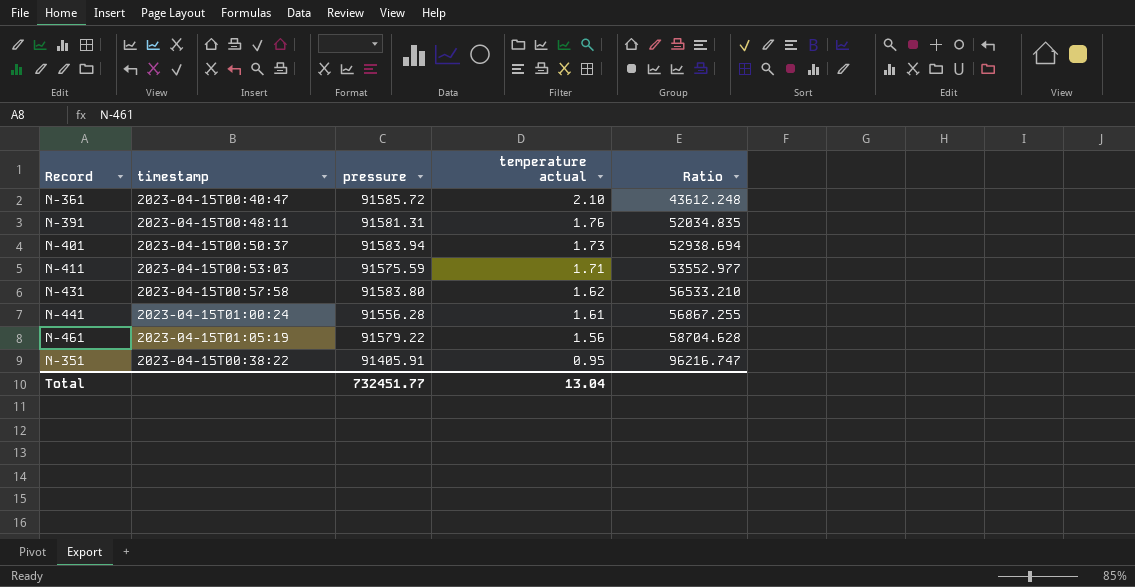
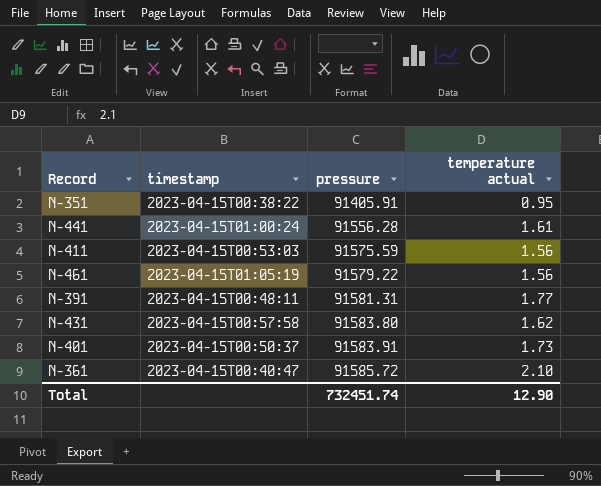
row order: temperature actual descending -> pressure ascending
column Ratio | formula: [pressure] / [temperature actual] -> none
N-411 | temperature actual: 1.71 -> 1.56
N-391 | temperature actual: 1.76 -> 1.77
N-401 | pressure: 91583.94 -> 91583.91
Total | pressure: 732451.77 -> 732451.74
Total | temperature actual: 13.04 -> 12.90

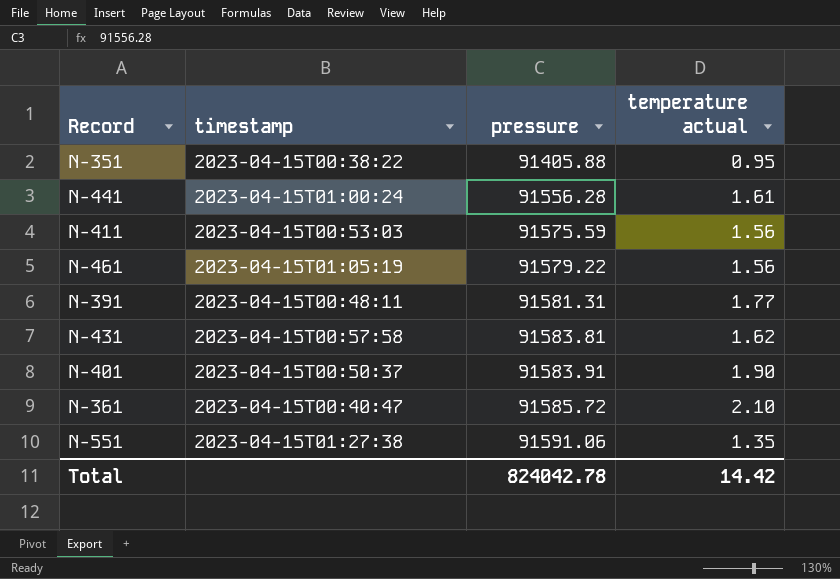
N-351 | pressure: 91405.91 -> 91405.88
N-431 | pressure: 91583.80 -> 91583.81
N-401 | temperature actual: 1.73 -> 1.90
row N-551: none -> 2023-04-15T01:27:38 | 91591.06 | 1.35
Total | pressure: 732451.74 -> 824042.78
Total | temperature actual: 12.90 -> 14.42

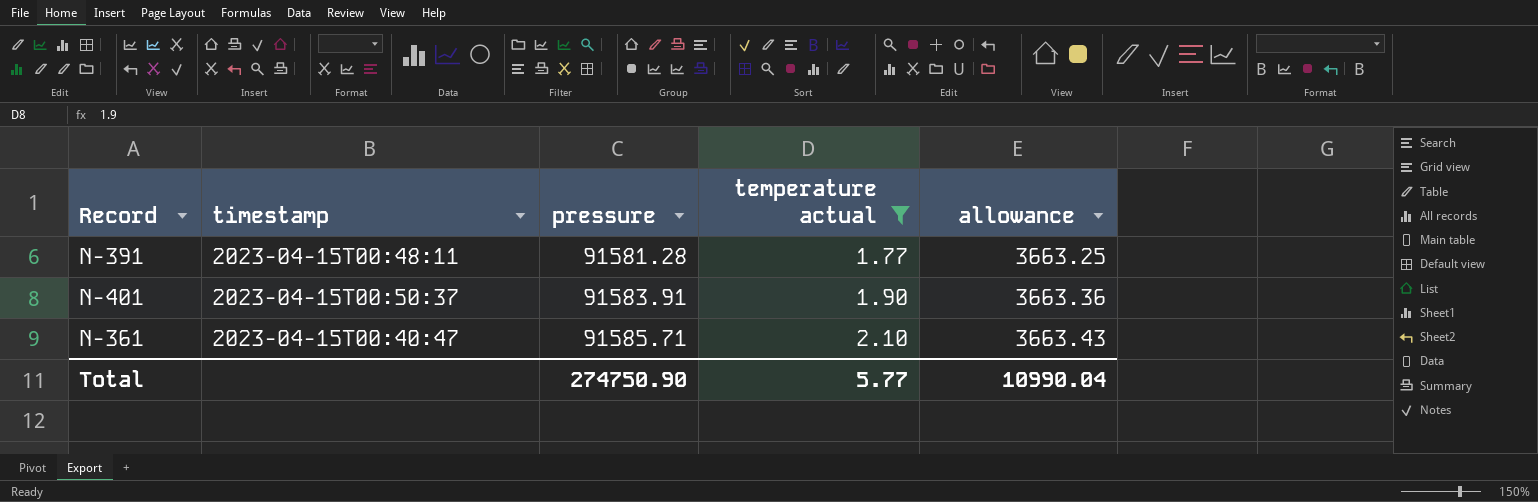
filter: none -> temperature actual >= 1.77
column allowance | formula: none -> [pressure] * 0.04
N-391 | pressure: 91581.31 -> 91581.28
N-361 | pressure: 91585.72 -> 91585.71
Total | pressure: 824042.78 -> 274750.90
Total | temperature actual: 14.42 -> 5.77

